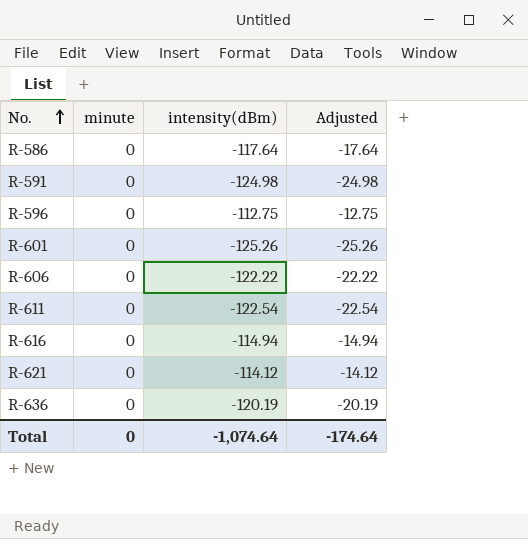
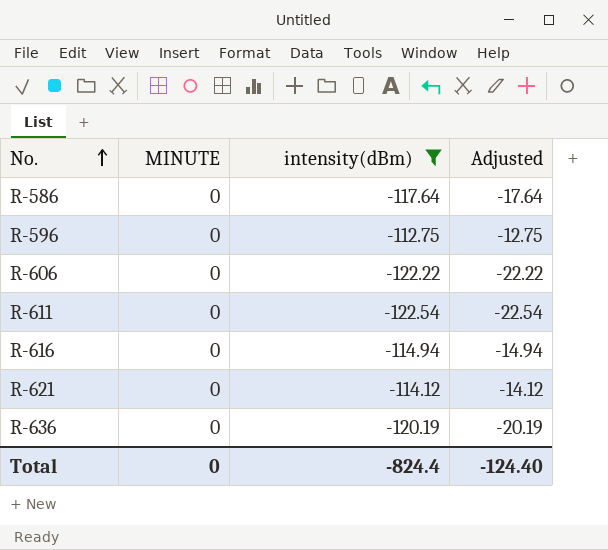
filter: none -> intensity(dBm) >= -122.54
column name: minute -> MINUTE
Total | intensity(dBm): -1,074.64 -> -824.4
Total | Adjusted: -174.64 -> -124.40

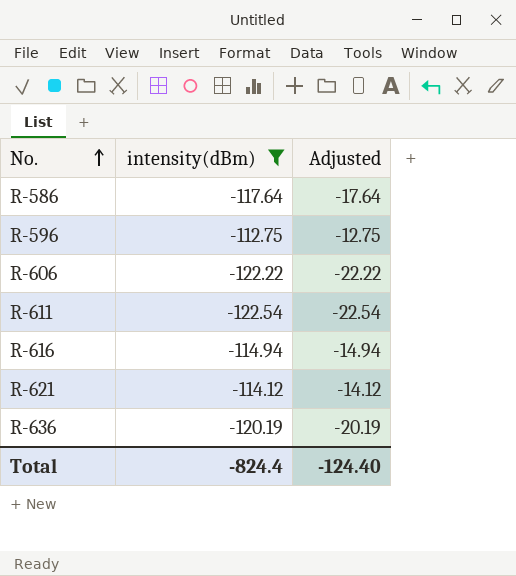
column MINUTE | position: 2 -> none

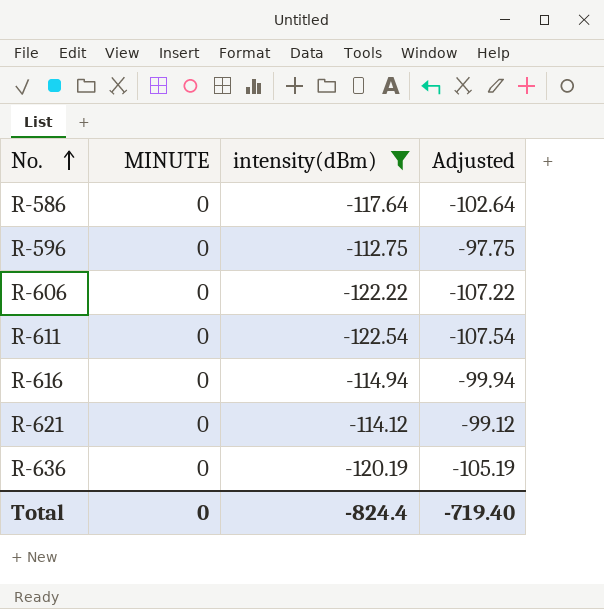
column MINUTE | position: none -> 2
column Adjusted | formula: [intensity(dBm)] + 100 -> [intensity(dBm)] + 15
Total | Adjusted: -124.40 -> -719.40

